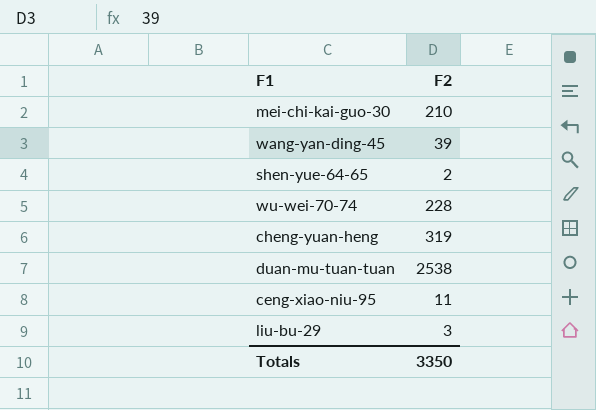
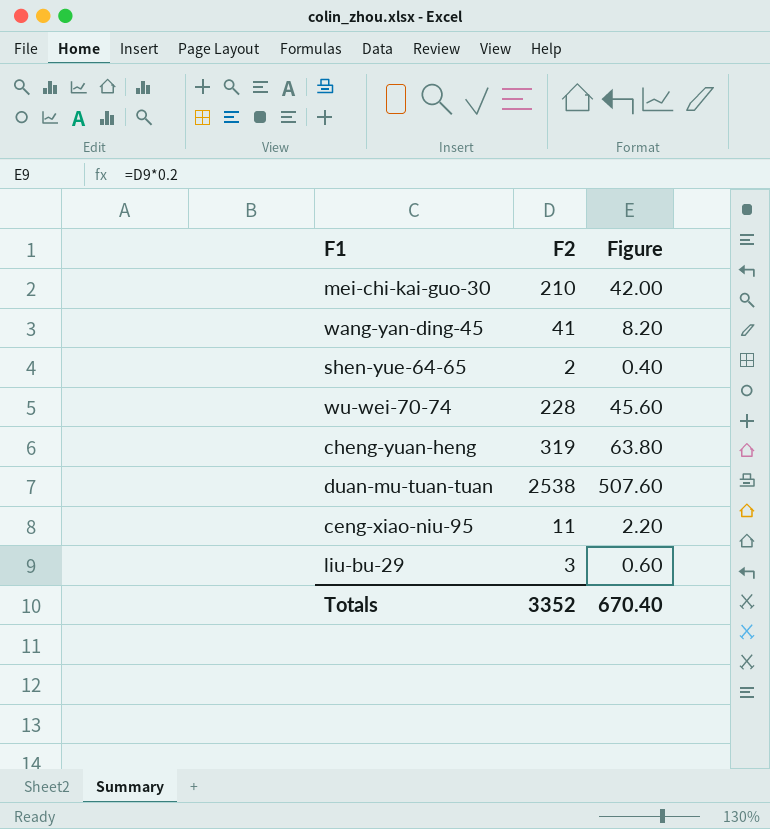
column Figure | formula: none -> [F2] * 0.2
wang-yan-ding-45 | F2: 39 -> 41
Totals | F2: 3350 -> 3352

